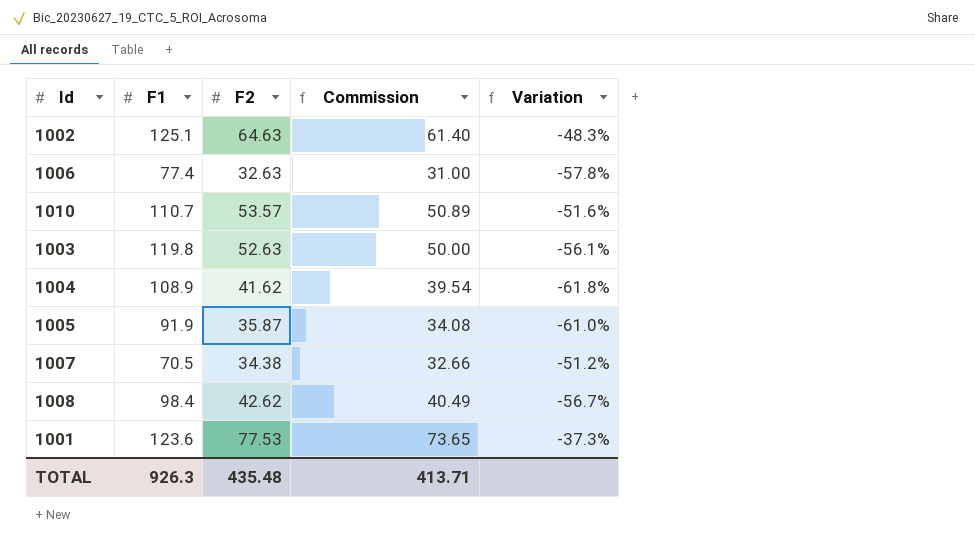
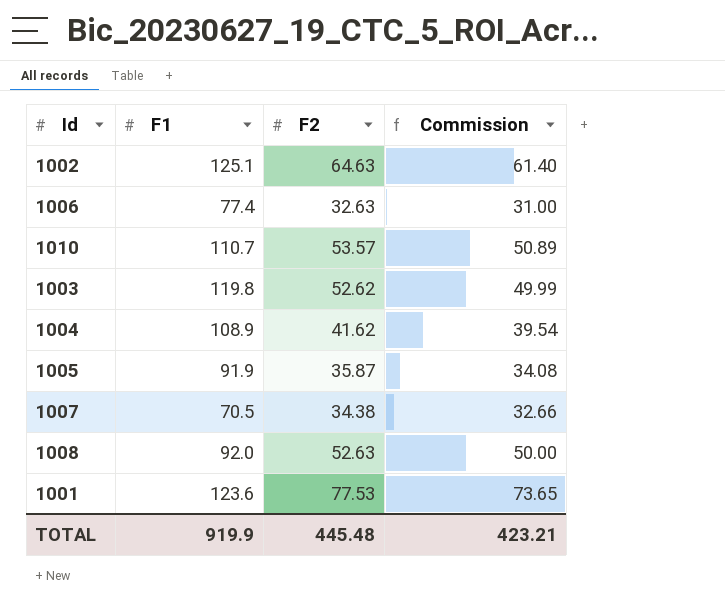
column Variation | formula: ([F2] - [F1]) / [F1] -> none
1003 | F2: 52.63 -> 52.62
1003 | Commission: 50.00 -> 49.99
1008 | F1: 98.4 -> 92.0
1008 | F2: 42.62 -> 52.63
1008 | Commission: 40.49 -> 50.00
TOTAL | F1: 926.3 -> 919.9
TOTAL | F2: 435.48 -> 445.48
TOTAL | Commission: 413.71 -> 423.21

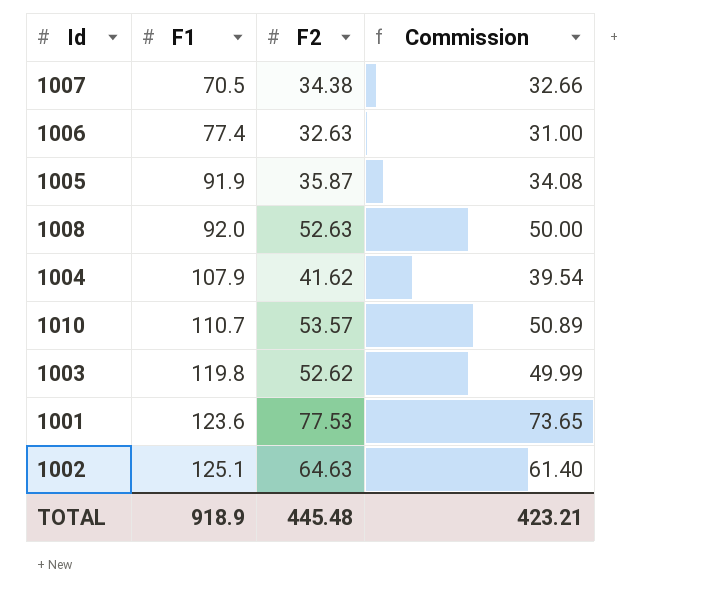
row order: none -> F1 ascending
1004 | F1: 108.9 -> 107.9
TOTAL | F1: 919.9 -> 918.9

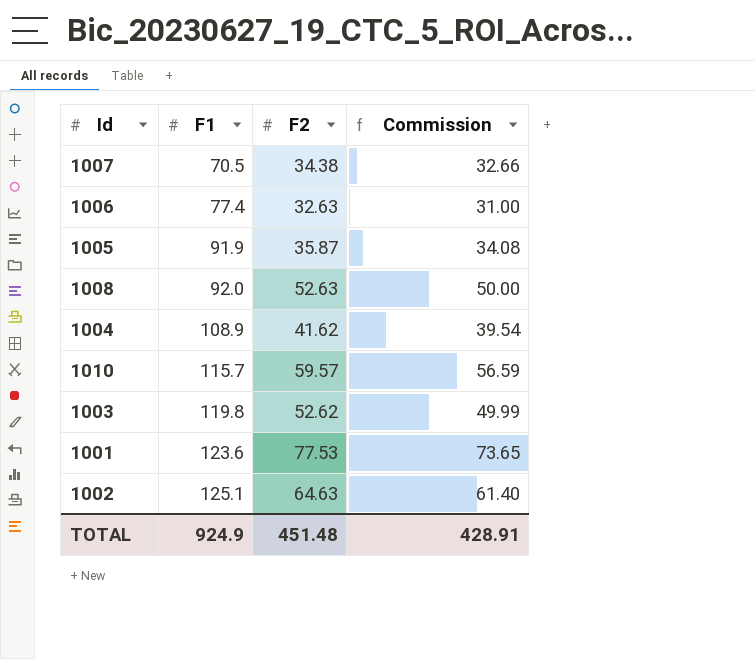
1004 | F1: 107.9 -> 108.9
1010 | F1: 110.7 -> 115.7
1010 | F2: 53.57 -> 59.57
1010 | Commission: 50.89 -> 56.59
TOTAL | F1: 918.9 -> 924.9
TOTAL | F2: 445.48 -> 451.48
TOTAL | Commission: 423.21 -> 428.91

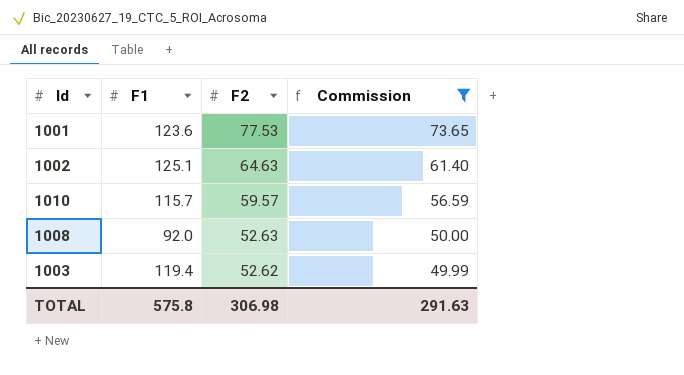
filter: none -> Commission >= 49.99
row order: F1 ascending -> F2 descending
1003 | F1: 119.8 -> 119.4
TOTAL | F1: 924.9 -> 575.8
TOTAL | F2: 451.48 -> 306.98
TOTAL | Commission: 428.91 -> 291.63

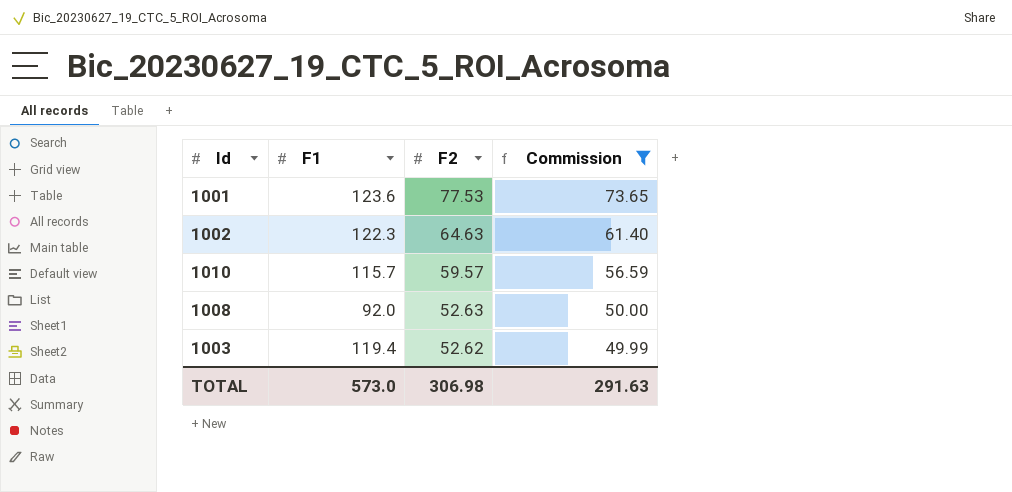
1002 | F1: 125.1 -> 122.3
TOTAL | F1: 575.8 -> 573.0

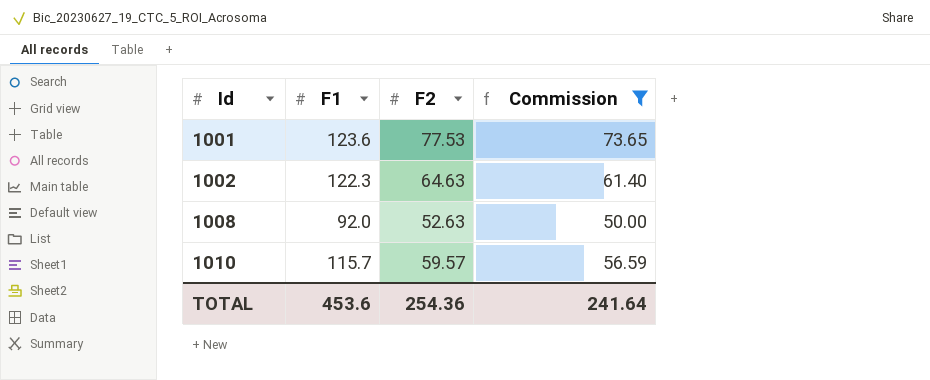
row order: F2 descending -> Id ascending
row 1003: 119.4 | 52.62 | 49.99 -> none
TOTAL | F1: 573.0 -> 453.6
TOTAL | F2: 306.98 -> 254.36
TOTAL | Commission: 291.63 -> 241.64

